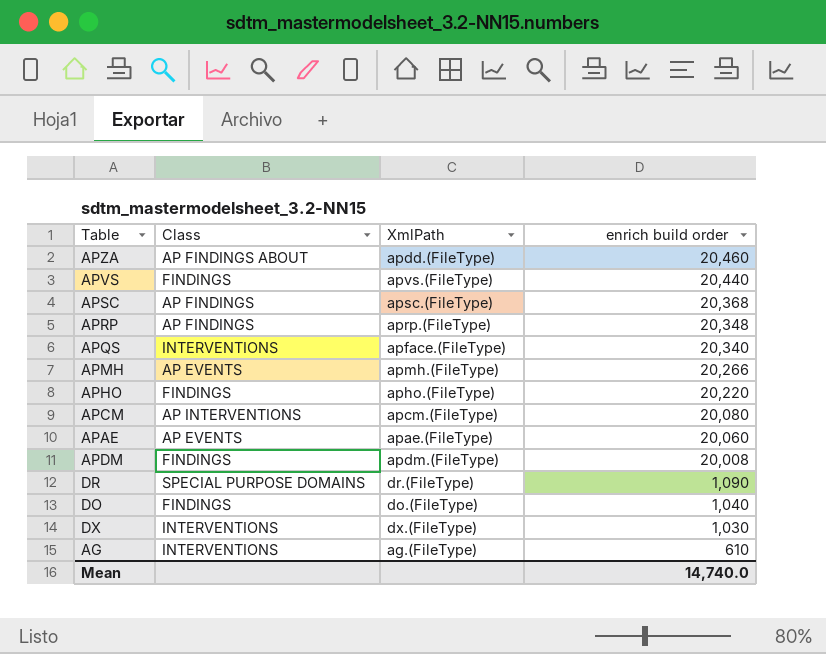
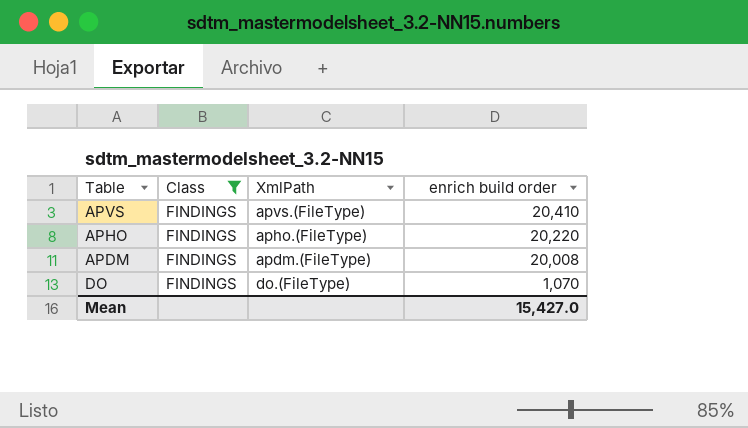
filter: none -> Class = FINDINGS
APVS | enrich build order: 20,440 -> 20,410
DO | enrich build order: 1,040 -> 1,070
Mean | enrich build order: 14,740.0 -> 15,427.0

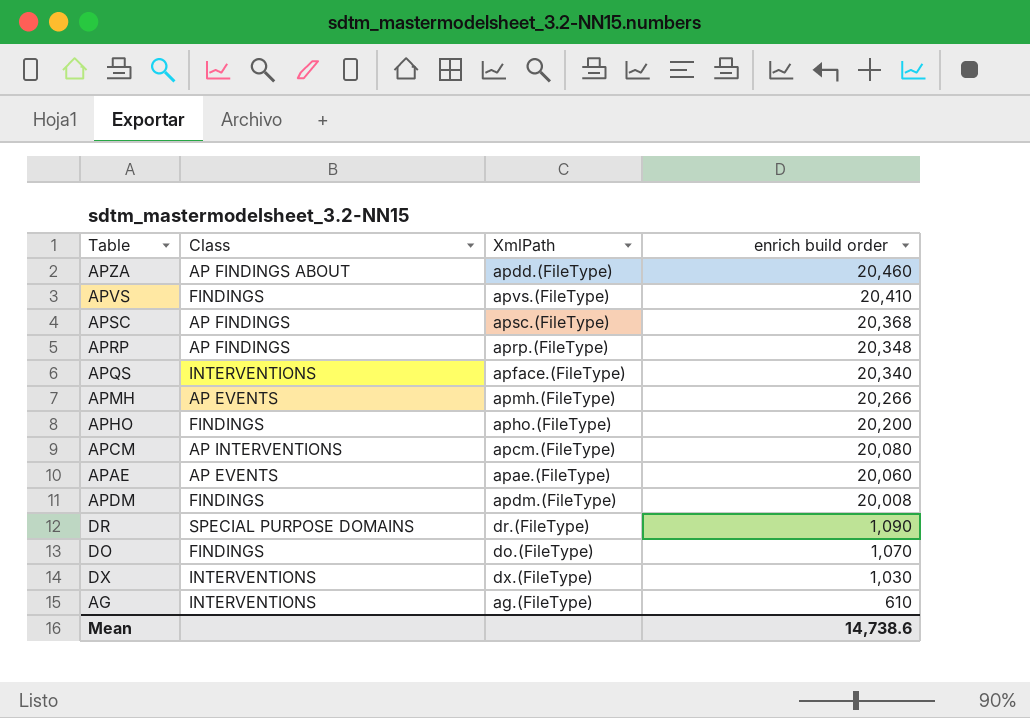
filter: Class = FINDINGS -> none
APHO | enrich build order: 20,220 -> 20,200
Mean | enrich build order: 15,427.0 -> 14,738.6

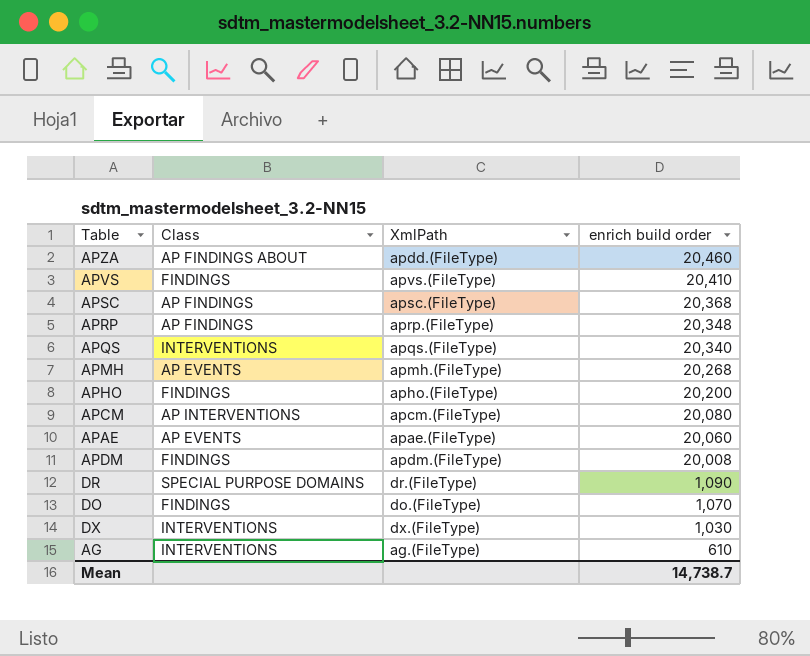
APQS | XmlPath: apface.(FileType) -> apqs.(FileType)
APMH | enrich build order: 20,266 -> 20,268
Mean | enrich build order: 14,738.6 -> 14,738.7

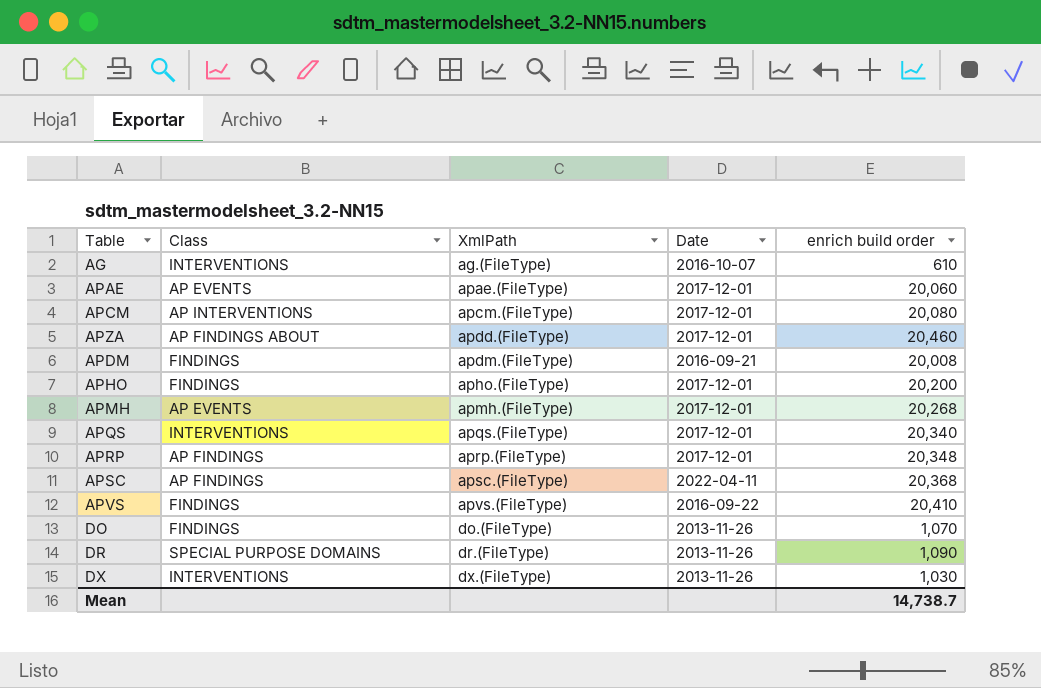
row order: enrich build order descending -> XmlPath ascending
column Date | position: none -> 4

